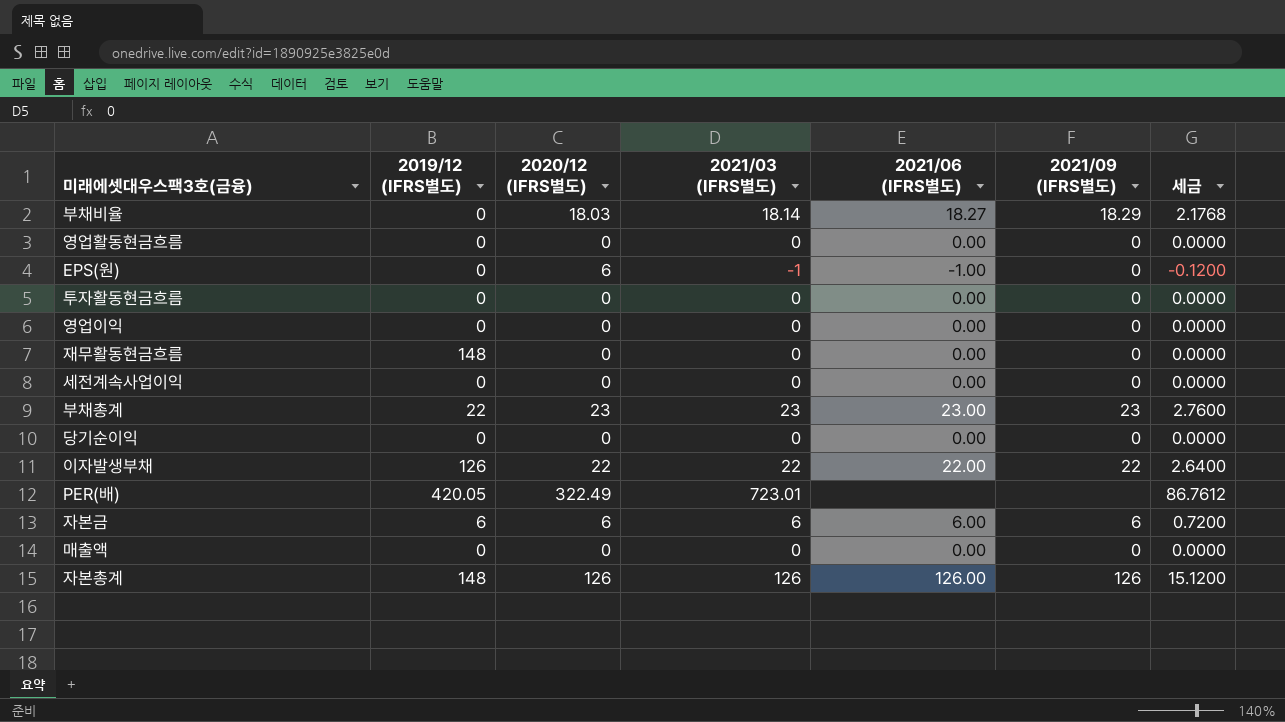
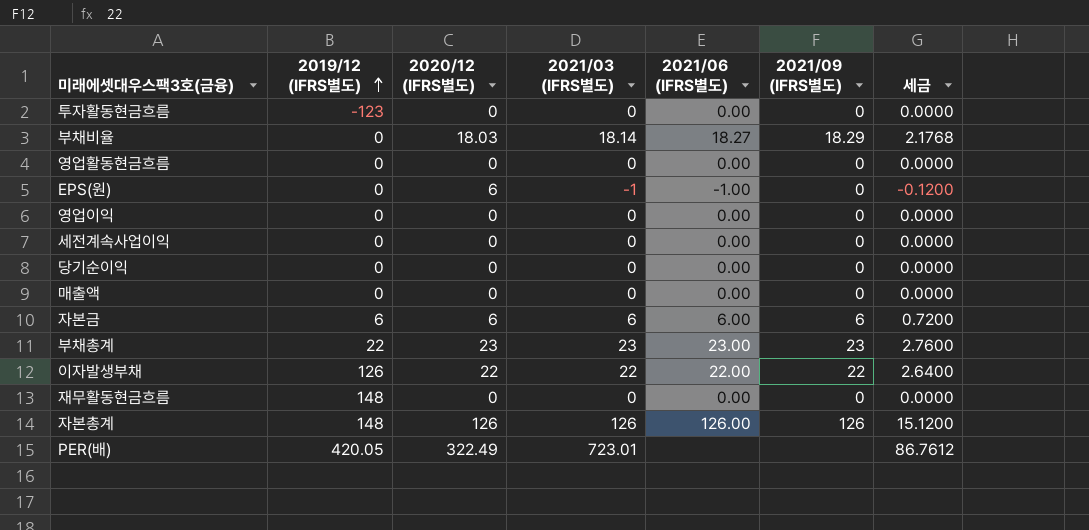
row order: none -> 2019/12 (IFRS별도) ascending
투자활동현금흐름 | 2019/12 (IFRS별도): 0 -> -123

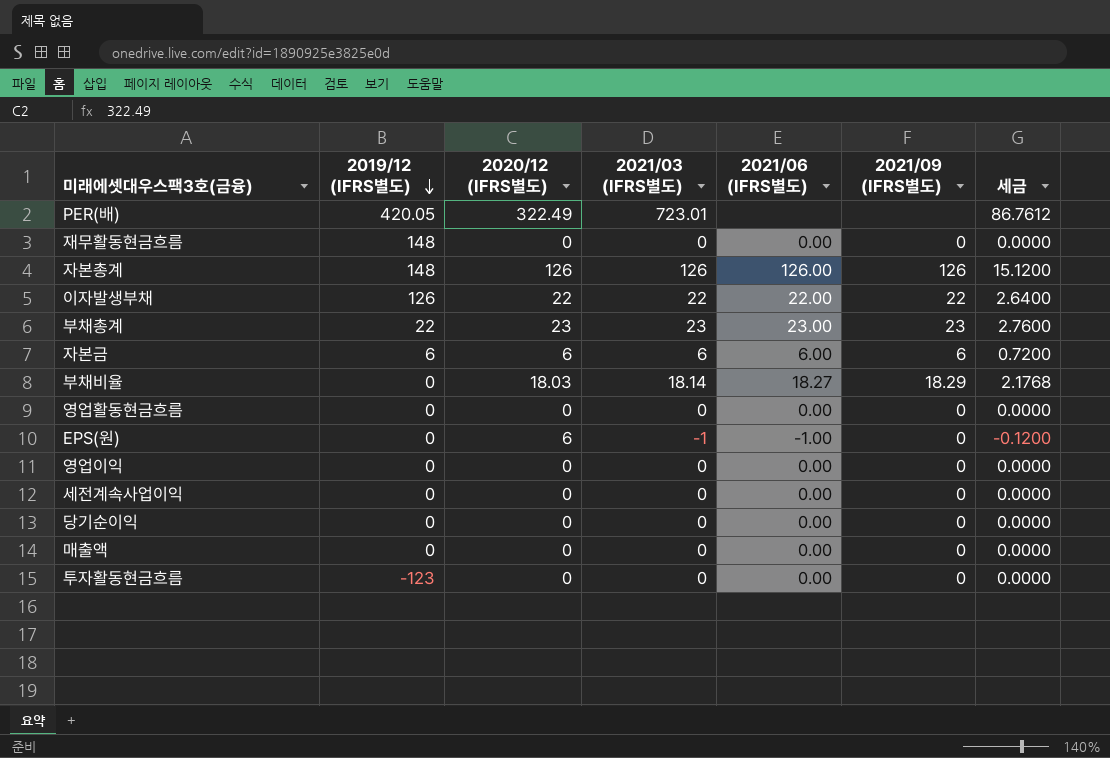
row order: 2019/12 (IFRS별도) ascending -> 2019/12 (IFRS별도) descending

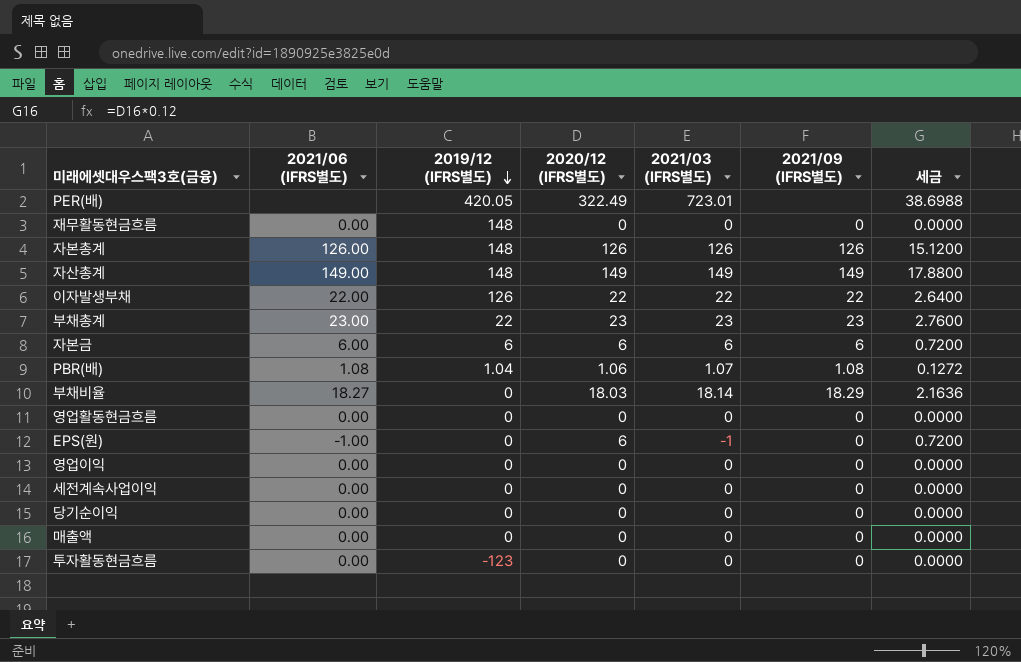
column 2021/06 (IFRS별도) | position: 5 -> 2
column 세금 | formula: [2021/03 (IFRS별도)] * 0.12 -> [2020/12 (IFRS별도)] * 0.12
row 자산총계: none -> 149.00 | 148 | 149 | 149 | 149 | 17.8800
row PBR(배): none -> 1.08 | 1.04 | 1.06 | 1.07 | 1.08 | 0.1272

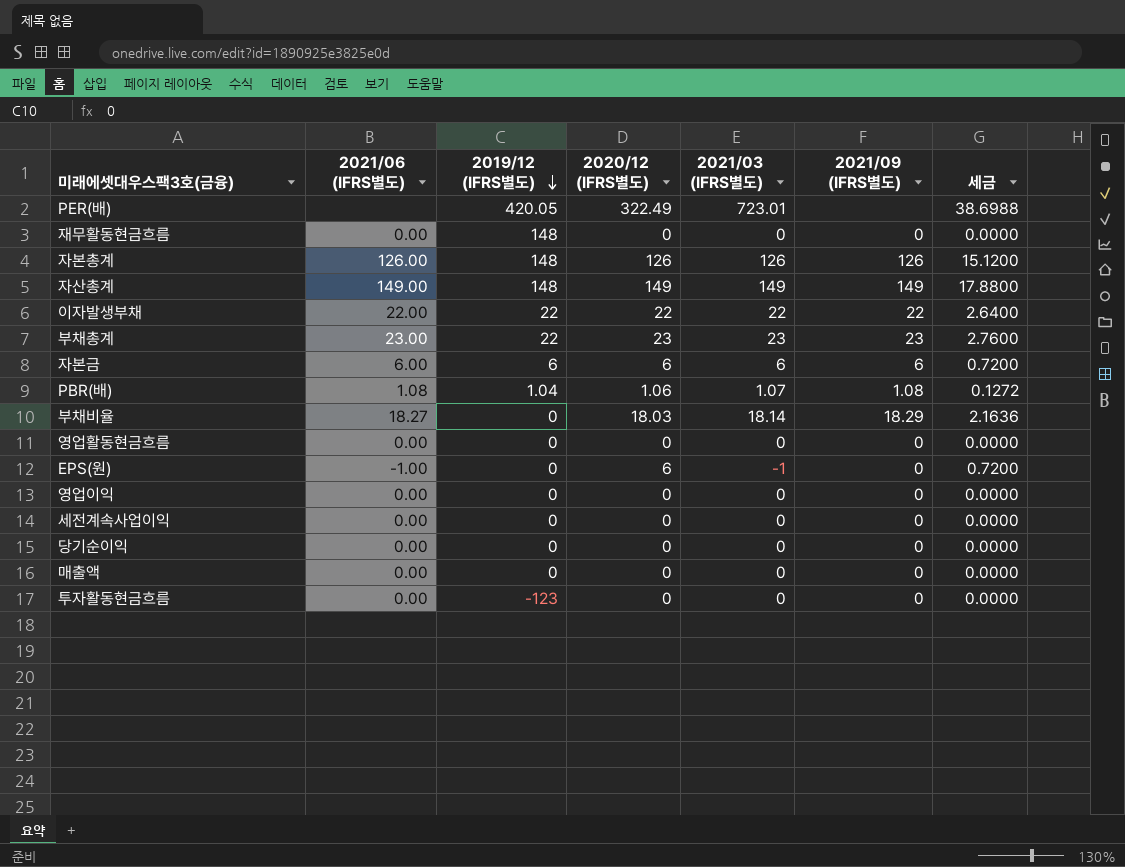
이자발생부채 | 2019/12 (IFRS별도): 126 -> 22

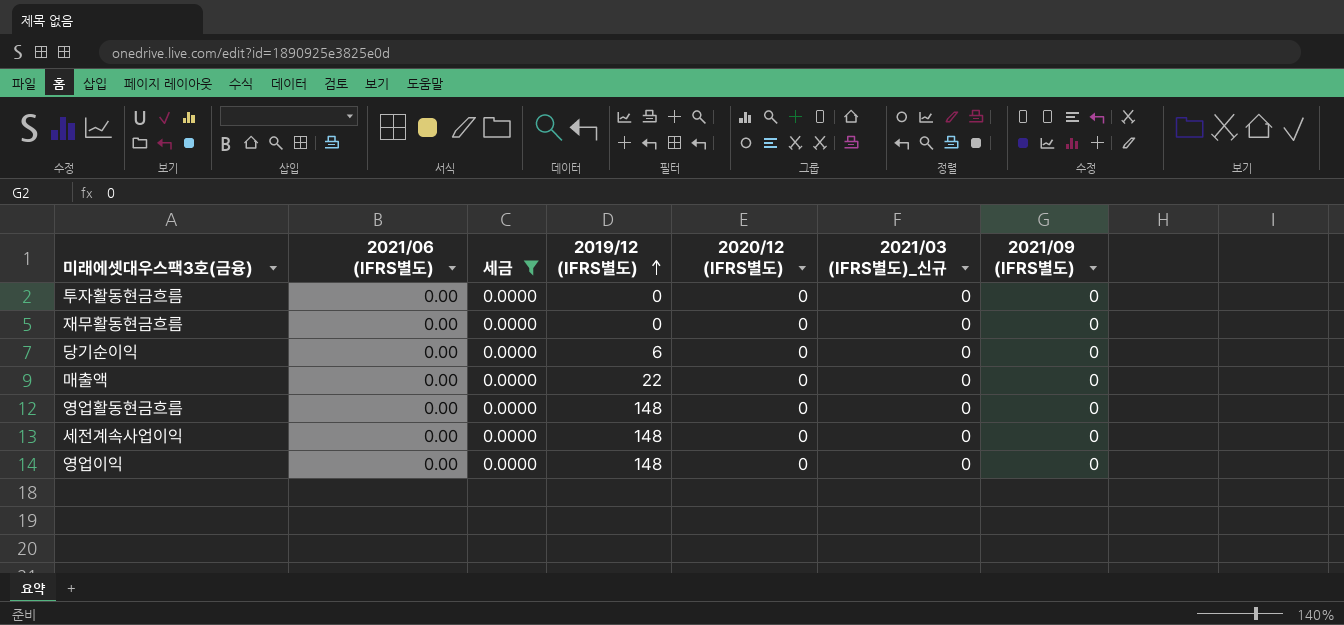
filter: none -> 세금 = 0.0000
row order: 2019/12 (IFRS별도) descending -> 2019/12 (IFRS별도) ascending
column 세금 | position: 7 -> 3
column name: 2021/03 (IFRS별도) -> 2021/03 (IFRS별도)_신규
투자활동현금흐름 | 2019/12 (IFRS별도): -123 -> 0
재무활동현금흐름 | 2019/12 (IFRS별도): 148 -> 0
당기순이익 | 2019/12 (IFRS별도): 0 -> 6
매출액 | 2019/12 (IFRS별도): 0 -> 22
영업활동현금흐름 | 2019/12 (IFRS별도): 0 -> 148
세전계속사업이익 | 2019/12 (IFRS별도): 0 -> 148
영업이익 | 2019/12 (IFRS별도): 0 -> 148

